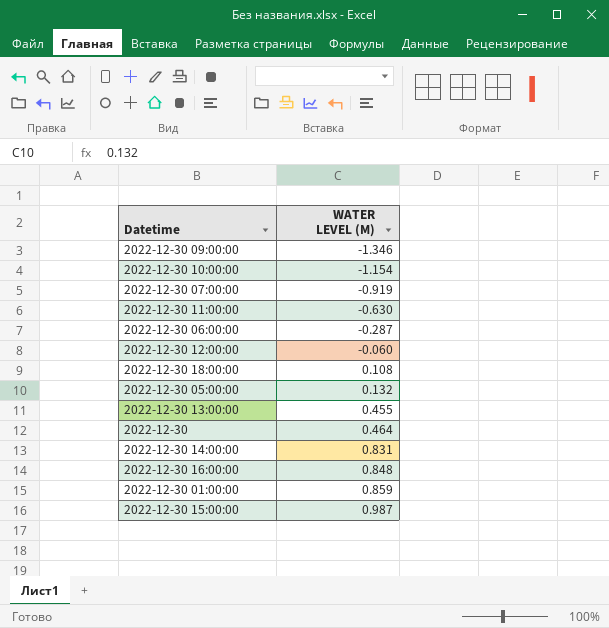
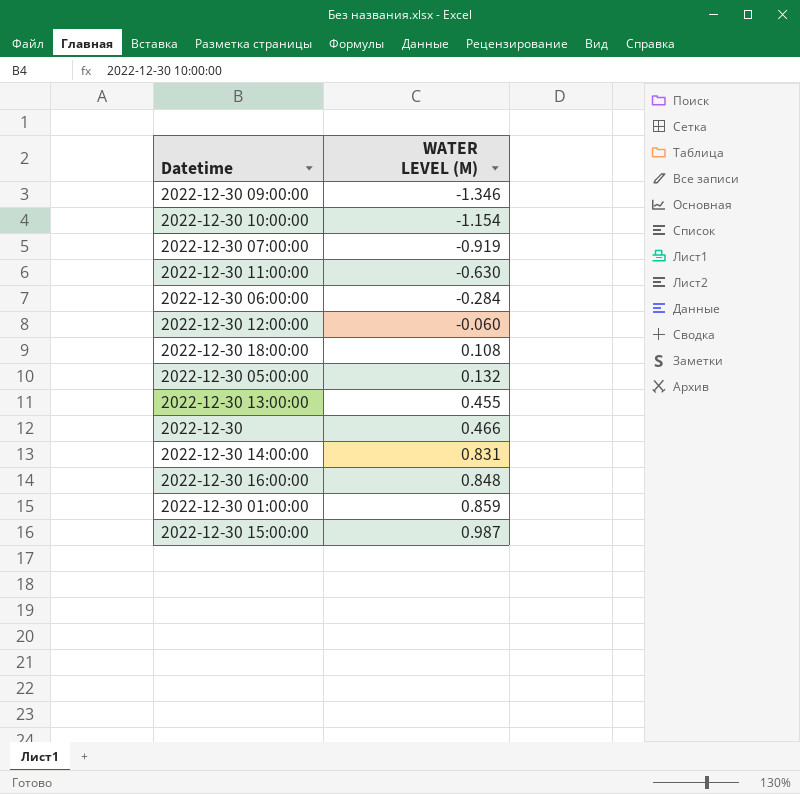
2022-12-30 06:00:00 | WATER LEVEL (M): -0.287 -> -0.284
2022-12-30 | WATER LEVEL (M): 0.464 -> 0.466

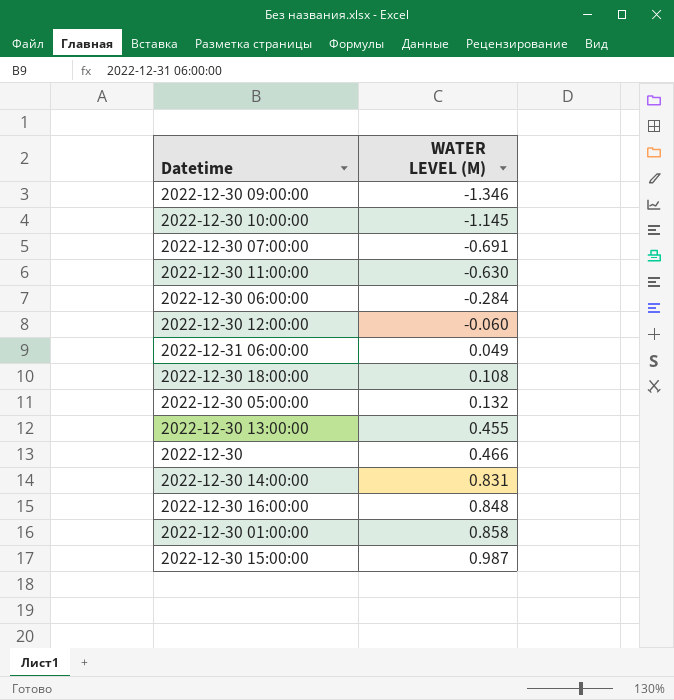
2022-12-30 10:00:00 | WATER LEVEL (M): -1.154 -> -1.145
2022-12-30 07:00:00 | WATER LEVEL (M): -0.919 -> -0.691
row 2022-12-31 06:00:00: none -> 0.049
2022-12-30 01:00:00 | WATER LEVEL (M): 0.859 -> 0.858

